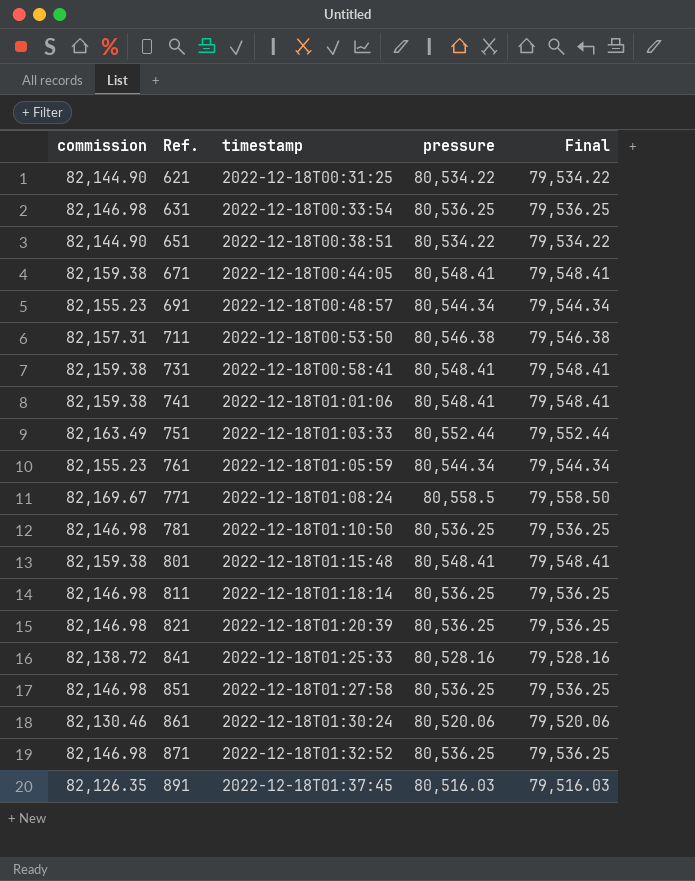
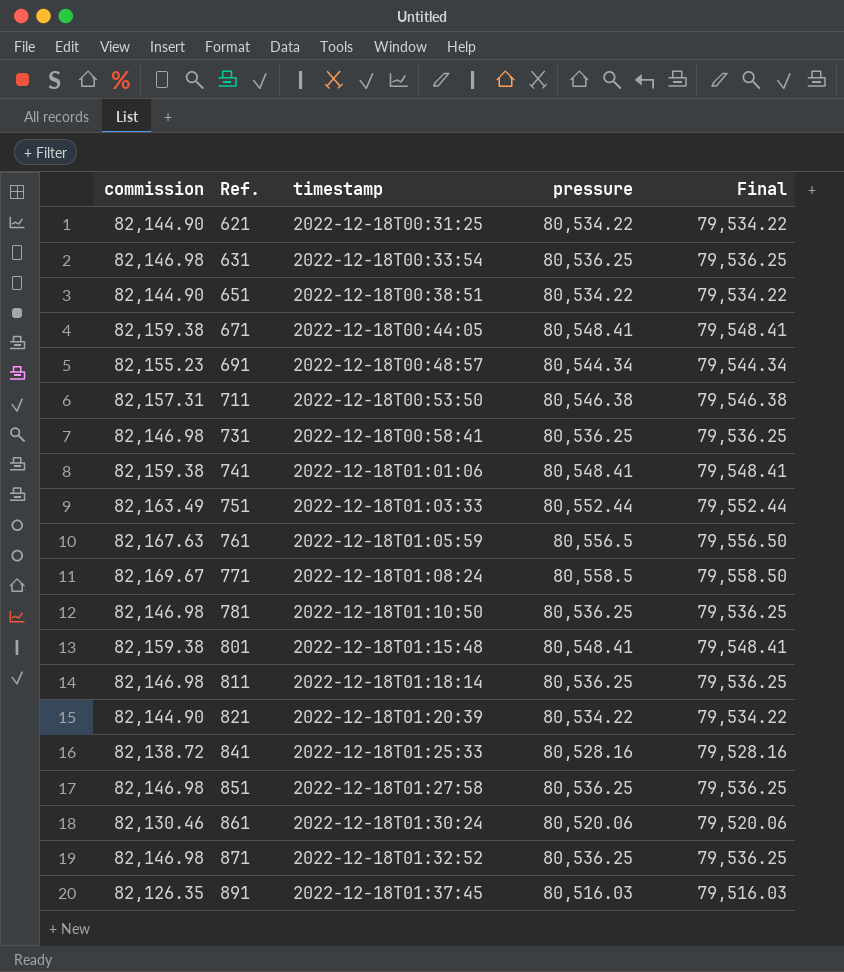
731 | commission: 82,159.38 -> 82,146.98
731 | pressure: 80,548.41 -> 80,536.25
731 | Final: 79,548.41 -> 79,536.25
761 | commission: 82,155.23 -> 82,167.63
761 | pressure: 80,544.34 -> 80,556.5
761 | Final: 79,544.34 -> 79,556.50
821 | commission: 82,146.98 -> 82,144.90
821 | pressure: 80,536.25 -> 80,534.22
821 | Final: 79,536.25 -> 79,534.22

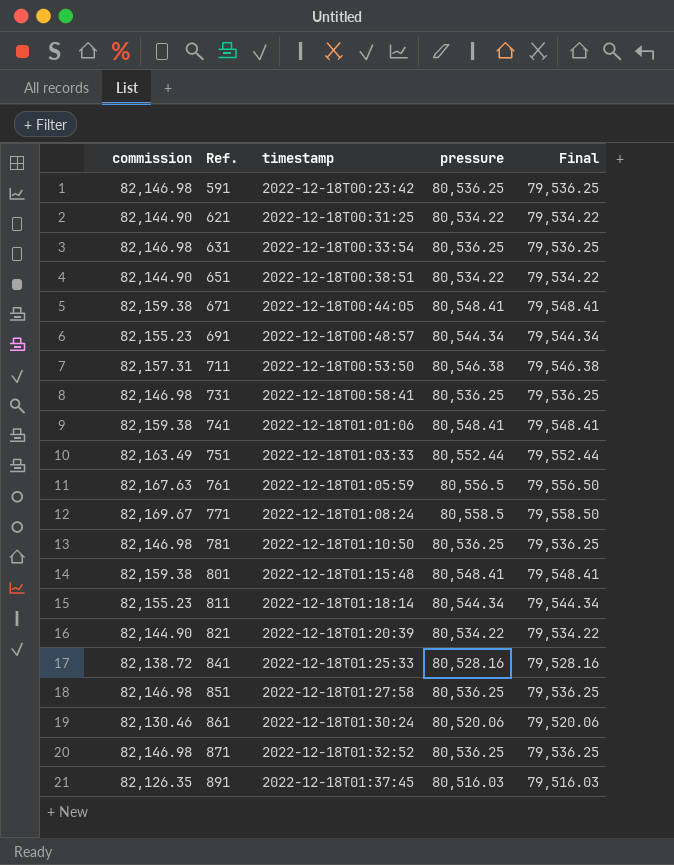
row 591: none -> 82,146.98 | 2022-12-18T00:23:42 | 80,536.25 | 79,536.25
811 | commission: 82,146.98 -> 82,155.23
811 | pressure: 80,536.25 -> 80,544.34
811 | Final: 79,536.25 -> 79,544.34

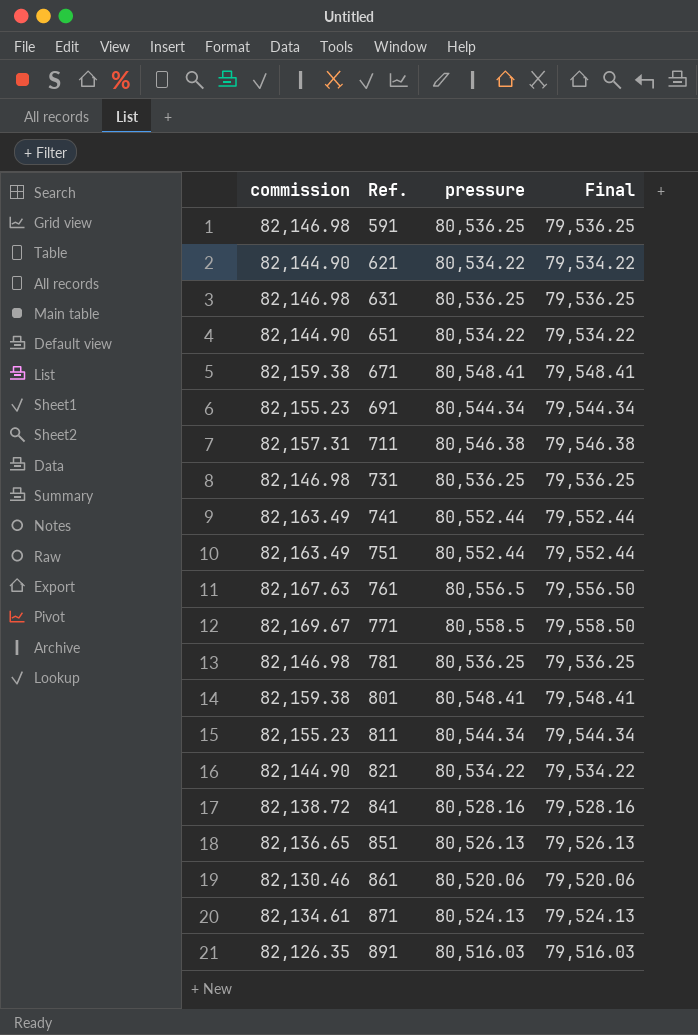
column timestamp | position: 3 -> none
741 | commission: 82,159.38 -> 82,163.49
741 | pressure: 80,548.41 -> 80,552.44
741 | Final: 79,548.41 -> 79,552.44
851 | commission: 82,146.98 -> 82,136.65
851 | pressure: 80,536.25 -> 80,526.13
851 | Final: 79,536.25 -> 79,526.13
871 | commission: 82,146.98 -> 82,134.61
871 | pressure: 80,536.25 -> 80,524.13
871 | Final: 79,536.25 -> 79,524.13

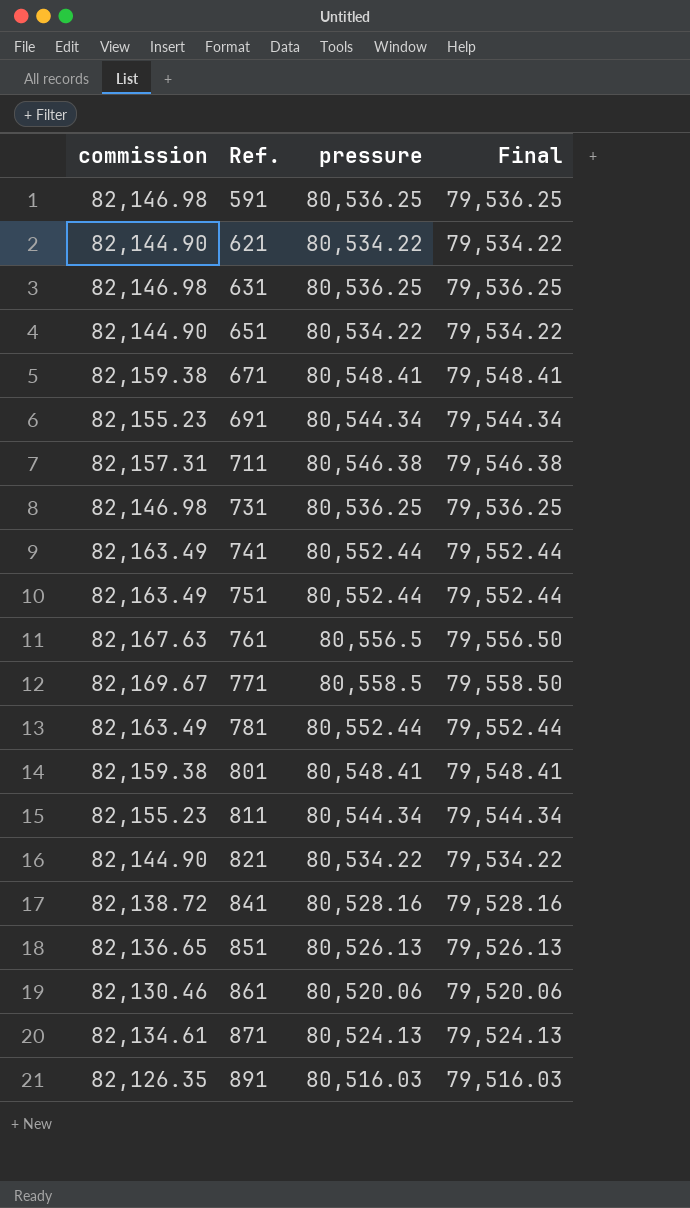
781 | commission: 82,146.98 -> 82,163.49
781 | pressure: 80,536.25 -> 80,552.44
781 | Final: 79,536.25 -> 79,552.44

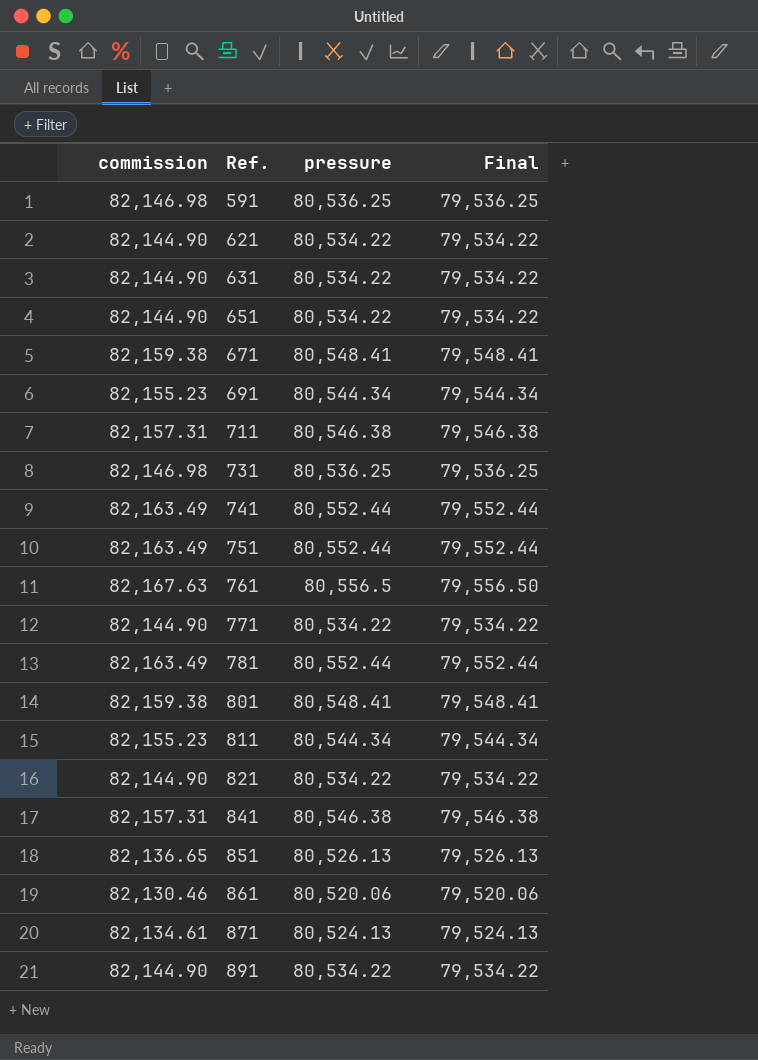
631 | commission: 82,146.98 -> 82,144.90
631 | pressure: 80,536.25 -> 80,534.22
631 | Final: 79,536.25 -> 79,534.22
771 | commission: 82,169.67 -> 82,144.90
771 | pressure: 80,558.5 -> 80,534.22
771 | Final: 79,558.50 -> 79,534.22
841 | commission: 82,138.72 -> 82,157.31
841 | pressure: 80,528.16 -> 80,546.38
841 | Final: 79,528.16 -> 79,546.38
891 | commission: 82,126.35 -> 82,144.90
891 | pressure: 80,516.03 -> 80,534.22
891 | Final: 79,516.03 -> 79,534.22

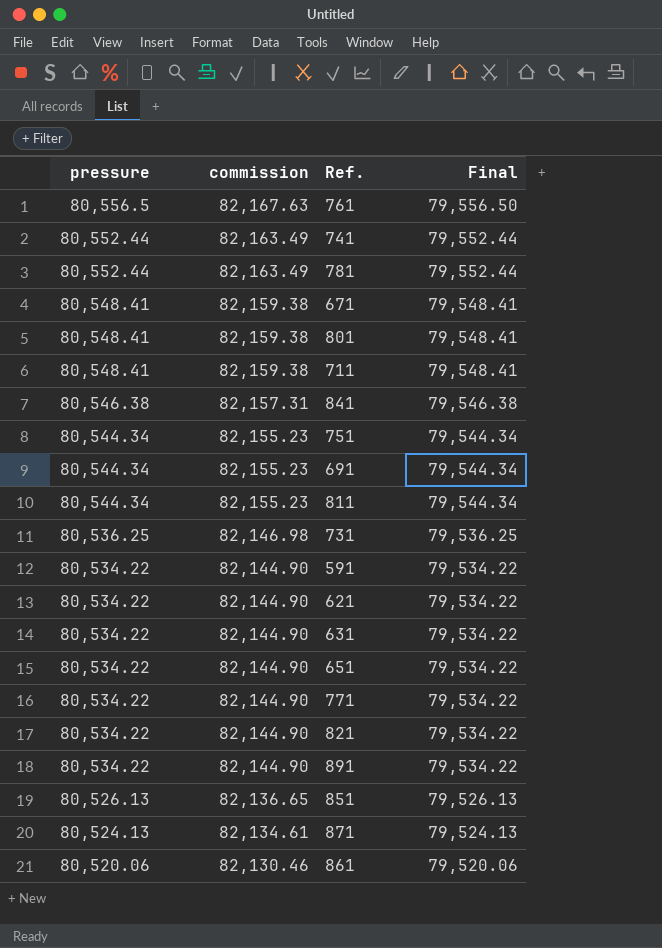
row order: Ref. ascending -> pressure descending
column pressure | position: 3 -> 1
711 | pressure: 80,546.38 -> 80,548.41
711 | commission: 82,157.31 -> 82,159.38
711 | Final: 79,546.38 -> 79,548.41
751 | pressure: 80,552.44 -> 80,544.34
751 | commission: 82,163.49 -> 82,155.23
751 | Final: 79,552.44 -> 79,544.34
591 | pressure: 80,536.25 -> 80,534.22
591 | commission: 82,146.98 -> 82,144.90
591 | Final: 79,536.25 -> 79,534.22

